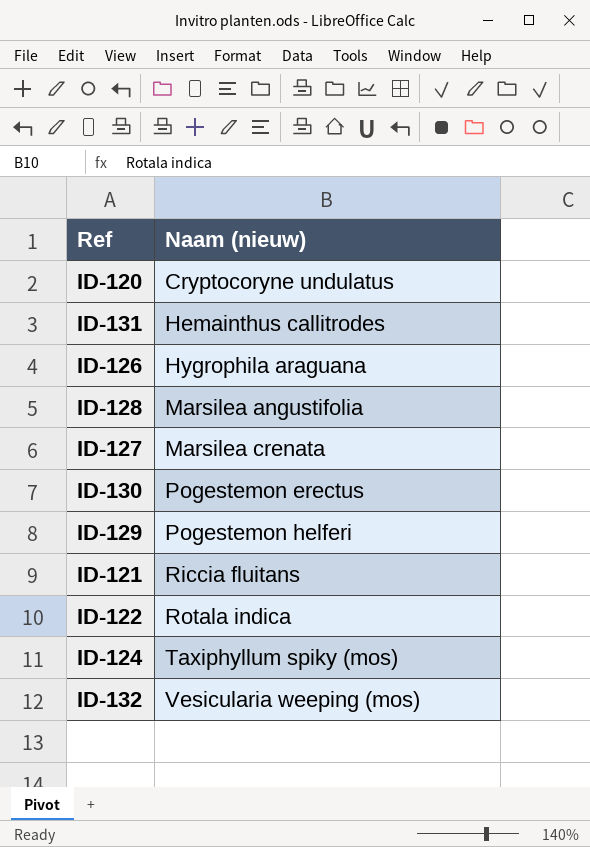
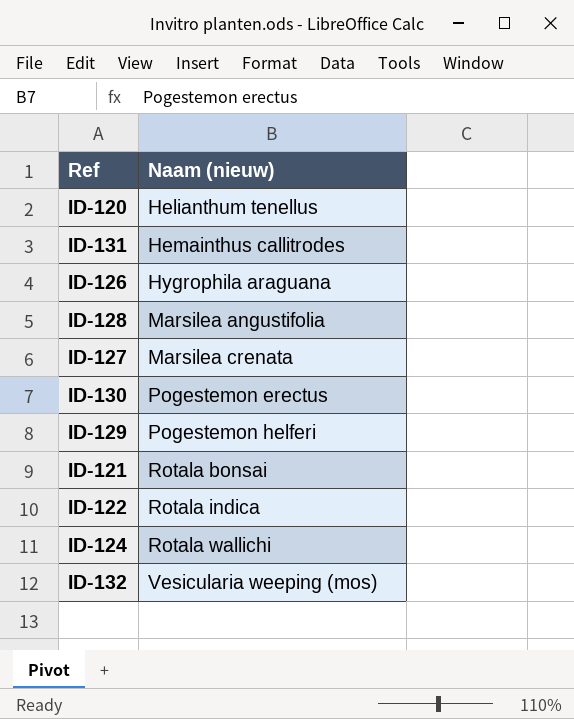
ID-120 | Naam (nieuw): Cryptocoryne undulatus -> Helianthum tenellus
ID-121 | Naam (nieuw): Riccia fluitans -> Rotala bonsai
ID-124 | Naam (nieuw): Taxiphyllum spiky (mos) -> Rotala wallichi

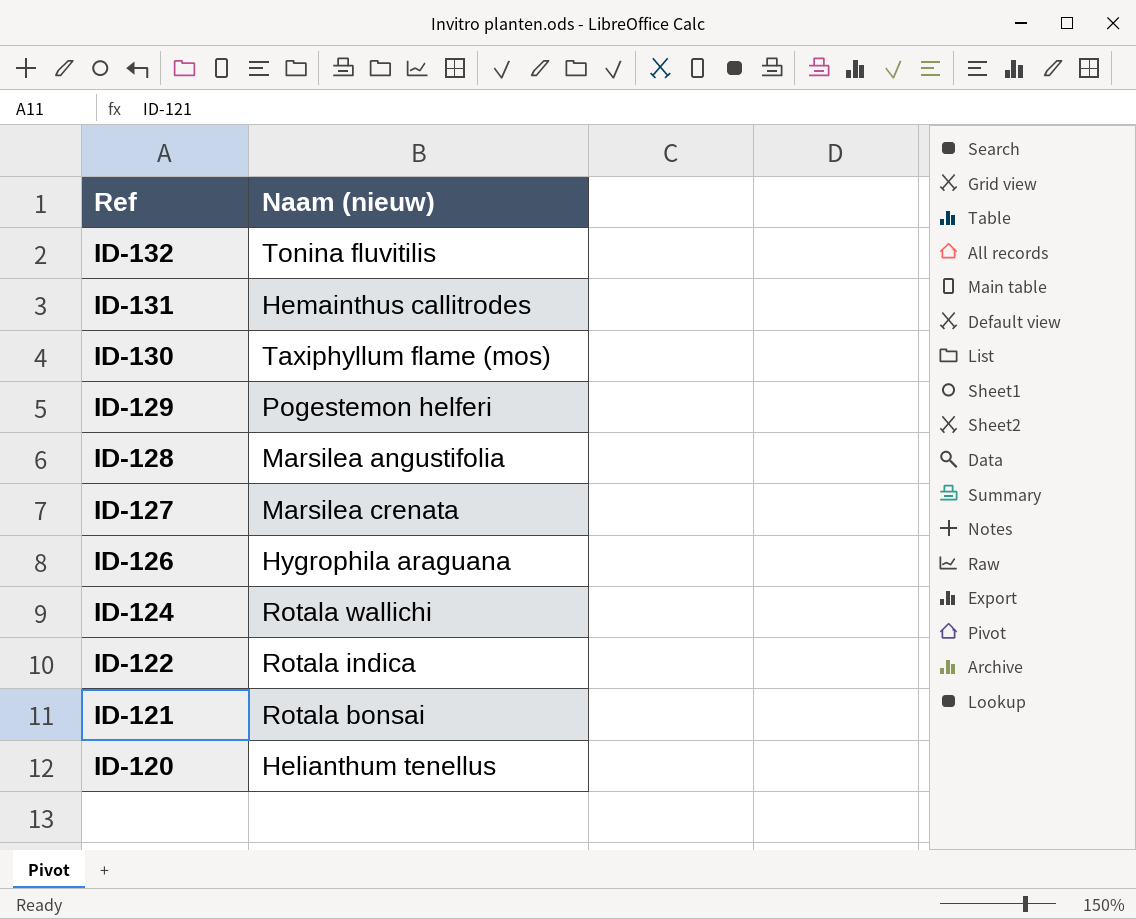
row order: Naam (nieuw) ascending -> Ref descending
ID-132 | Naam (nieuw): Vesicularia weeping (mos) -> Tonina fluvitilis
ID-130 | Naam (nieuw): Pogestemon erectus -> Taxiphyllum flame (mos)

